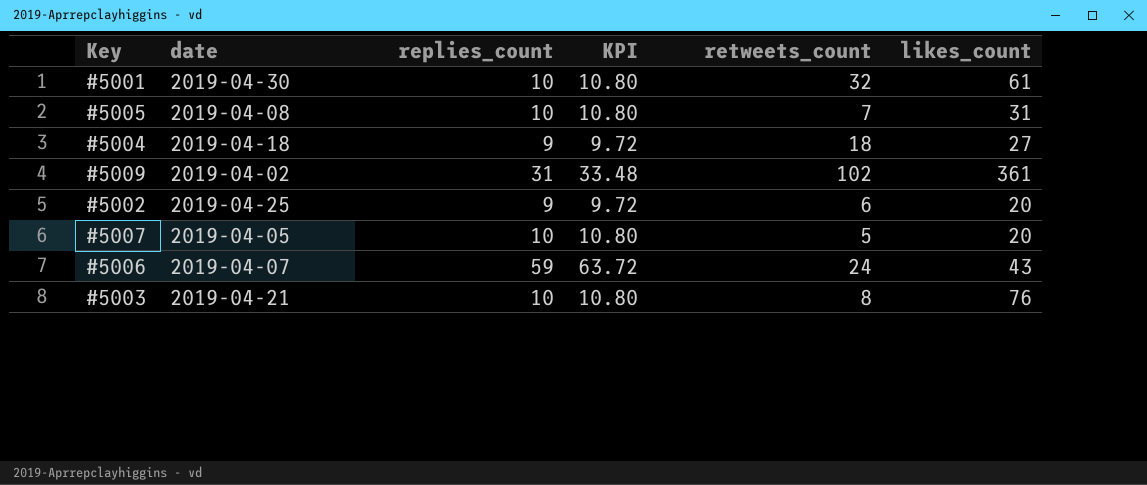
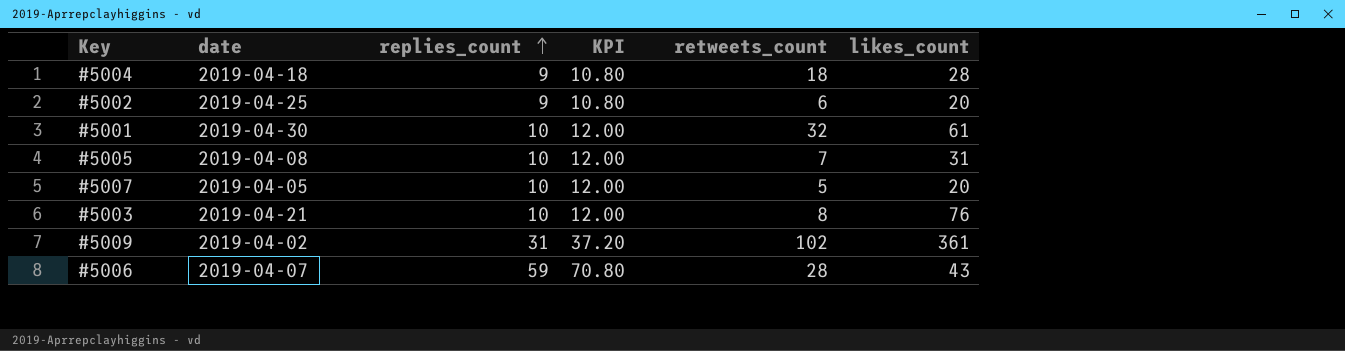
row order: none -> replies_count ascending
column KPI | formula: [replies_count] * 1.08 -> [replies_count] * 1.2
#5004 | likes_count: 27 -> 28
#5006 | retweets_count: 24 -> 28

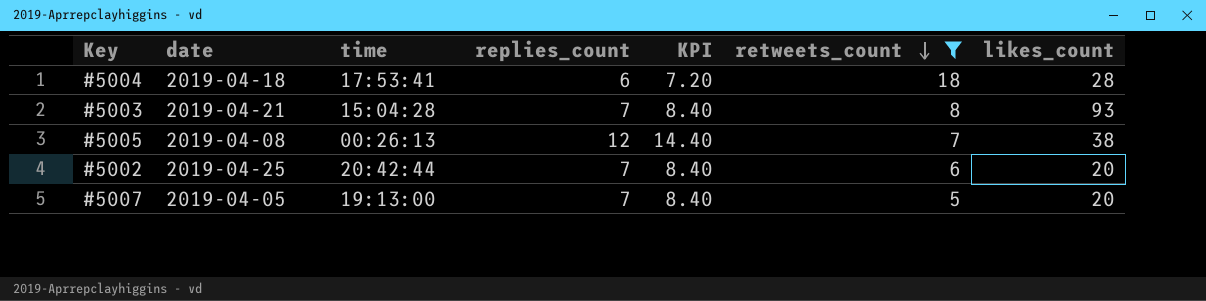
filter: none -> retweets_count <= 18
row order: replies_count ascending -> retweets_count descending
column time | position: none -> 3
#5004 | replies_count: 9 -> 6
#5004 | KPI: 10.80 -> 7.20
#5003 | replies_count: 10 -> 7
#5003 | KPI: 12.00 -> 8.40
#5003 | likes_count: 76 -> 93
#5005 | replies_count: 10 -> 12
#5005 | KPI: 12.00 -> 14.40
#5005 | likes_count: 31 -> 38
#5002 | replies_count: 9 -> 7
#5002 | KPI: 10.80 -> 8.40
#5007 | replies_count: 10 -> 7
#5007 | KPI: 12.00 -> 8.40

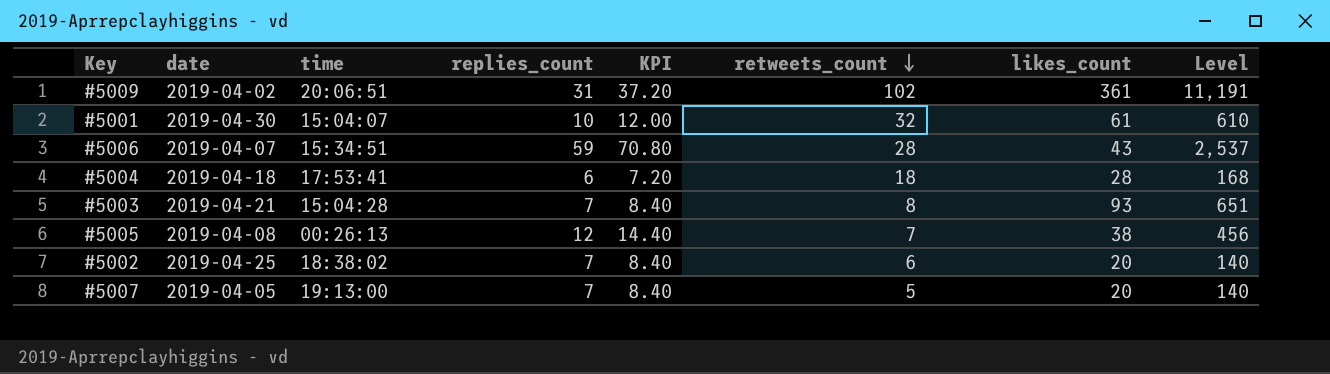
filter: retweets_count <= 18 -> none
column Level | formula: none -> [replies_count] * [likes_count]
#5002 | time: 20:42:44 -> 18:38:02

